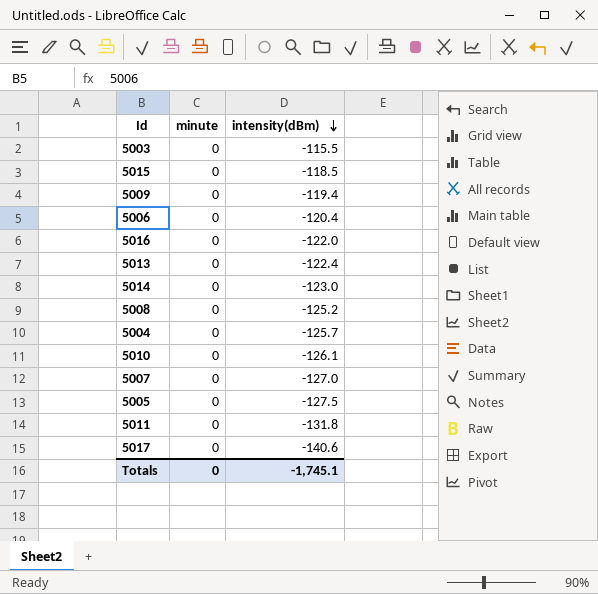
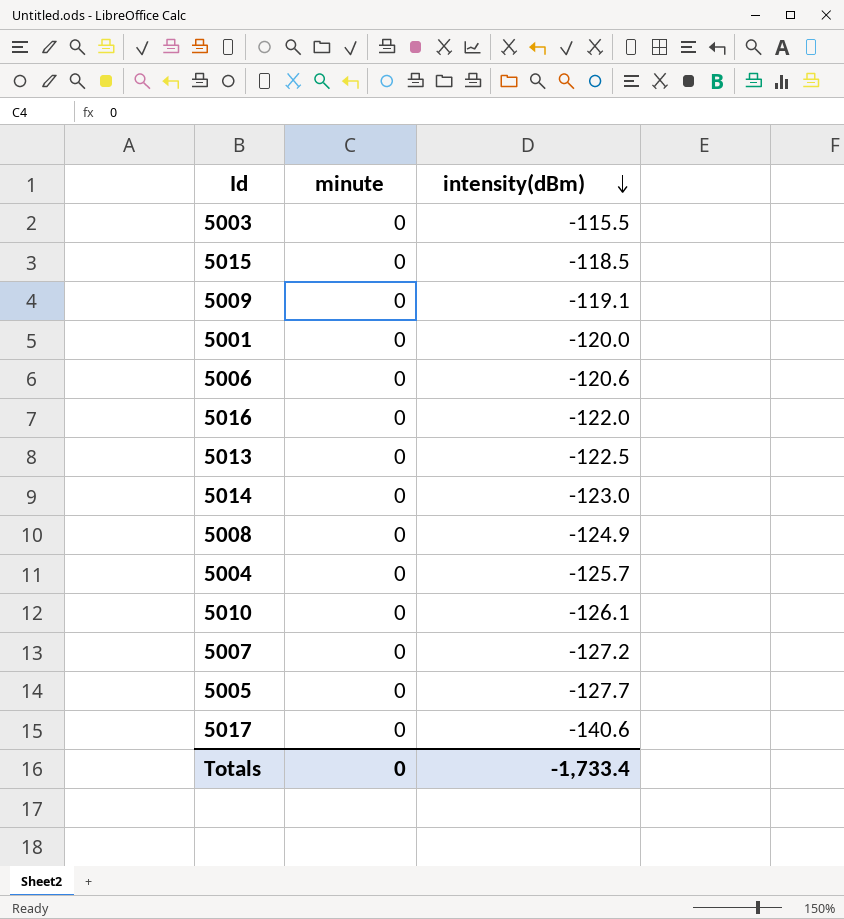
row 5011: 0 | -131.8 -> none
5009 | intensity(dBm): -119.4 -> -119.1
row 5001: none -> 0 | -120.0
5006 | intensity(dBm): -120.4 -> -120.6
5013 | intensity(dBm): -122.4 -> -122.5
5008 | intensity(dBm): -125.2 -> -124.9
5007 | intensity(dBm): -127.0 -> -127.2
5005 | intensity(dBm): -127.5 -> -127.7
Totals | intensity(dBm): -1,745.1 -> -1,733.4

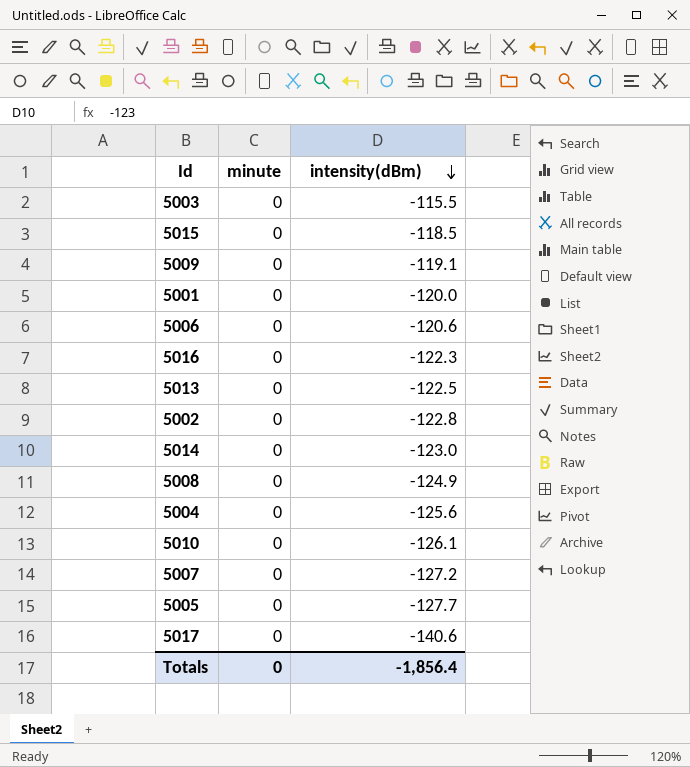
5016 | intensity(dBm): -122.0 -> -122.3
row 5002: none -> 0 | -122.8
5004 | intensity(dBm): -125.7 -> -125.6
Totals | intensity(dBm): -1,733.4 -> -1,856.4

